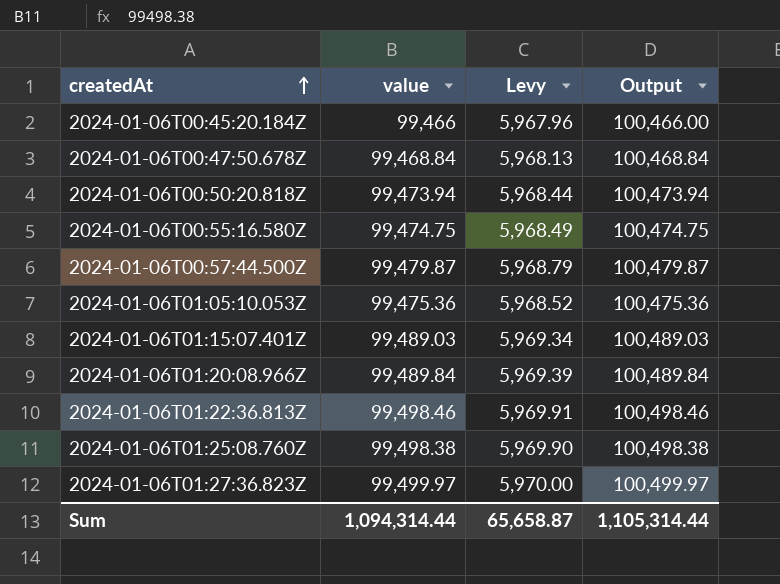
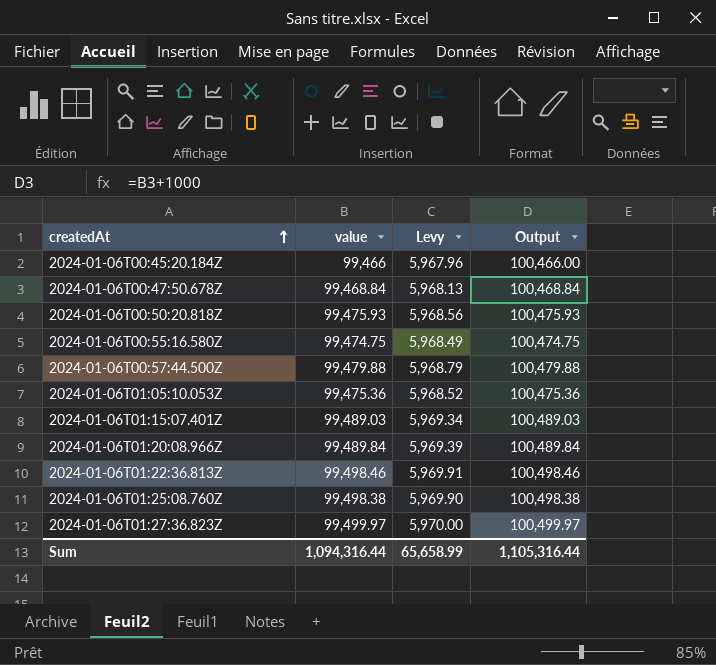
2024-01-06T00:50:20.818Z | value: 99,473.94 -> 99,475.93
2024-01-06T00:50:20.818Z | Levy: 5,968.44 -> 5,968.56
2024-01-06T00:50:20.818Z | Output: 100,473.94 -> 100,475.93
2024-01-06T00:57:44.500Z | value: 99,479.87 -> 99,479.88
2024-01-06T00:57:44.500Z | Output: 100,479.87 -> 100,479.88
Sum | value: 1,094,314.44 -> 1,094,316.44
Sum | Levy: 65,658.87 -> 65,658.99
Sum | Output: 1,105,314.44 -> 1,105,316.44

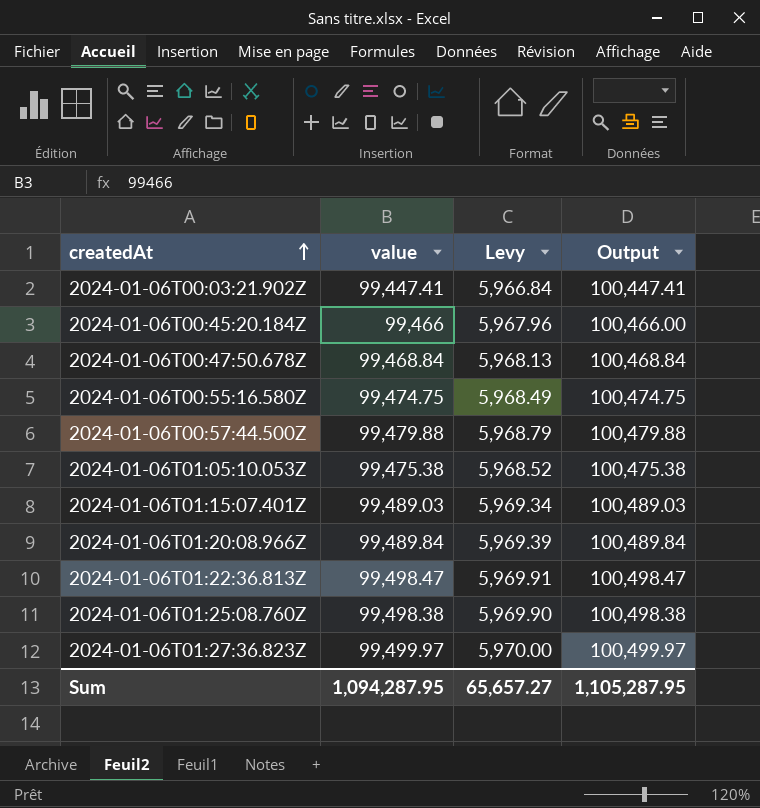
row 2024-01-06T00:50:20.818Z: 99,475.93 | 5,968.56 | 100,475.93 -> none
row 2024-01-06T00:03:21.902Z: none -> 99,447.41 | 5,966.84 | 100,447.41
2024-01-06T01:05:10.053Z | value: 99,475.36 -> 99,475.38
2024-01-06T01:05:10.053Z | Output: 100,475.36 -> 100,475.38
2024-01-06T01:22:36.813Z | value: 99,498.46 -> 99,498.47
2024-01-06T01:22:36.813Z | Output: 100,498.46 -> 100,498.47
Sum | value: 1,094,316.44 -> 1,094,287.95
Sum | Levy: 65,658.99 -> 65,657.27
Sum | Output: 1,105,316.44 -> 1,105,287.95

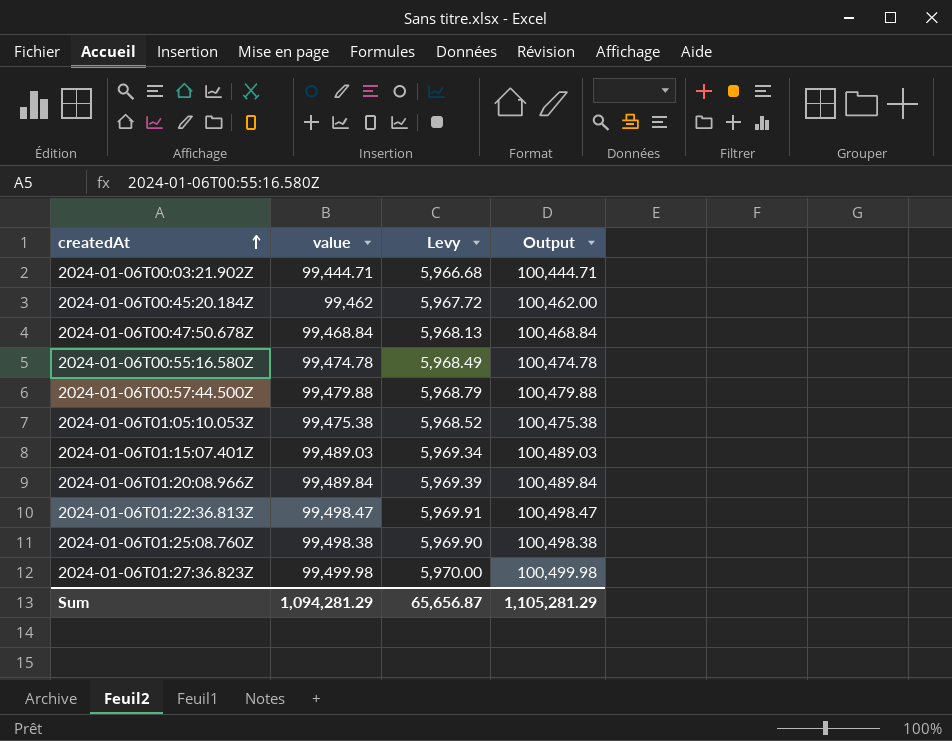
2024-01-06T00:03:21.902Z | value: 99,447.41 -> 99,444.71
2024-01-06T00:03:21.902Z | Levy: 5,966.84 -> 5,966.68
2024-01-06T00:03:21.902Z | Output: 100,447.41 -> 100,444.71
2024-01-06T00:45:20.184Z | value: 99,466 -> 99,462
2024-01-06T00:45:20.184Z | Levy: 5,967.96 -> 5,967.72
2024-01-06T00:45:20.184Z | Output: 100,466.00 -> 100,462.00
2024-01-06T00:55:16.580Z | value: 99,474.75 -> 99,474.78
2024-01-06T00:55:16.580Z | Output: 100,474.75 -> 100,474.78
2024-01-06T01:27:36.823Z | value: 99,499.97 -> 99,499.98
2024-01-06T01:27:36.823Z | Output: 100,499.97 -> 100,499.98
Sum | value: 1,094,287.95 -> 1,094,281.29
Sum | Levy: 65,657.27 -> 65,656.87
Sum | Output: 1,105,287.95 -> 1,105,281.29

